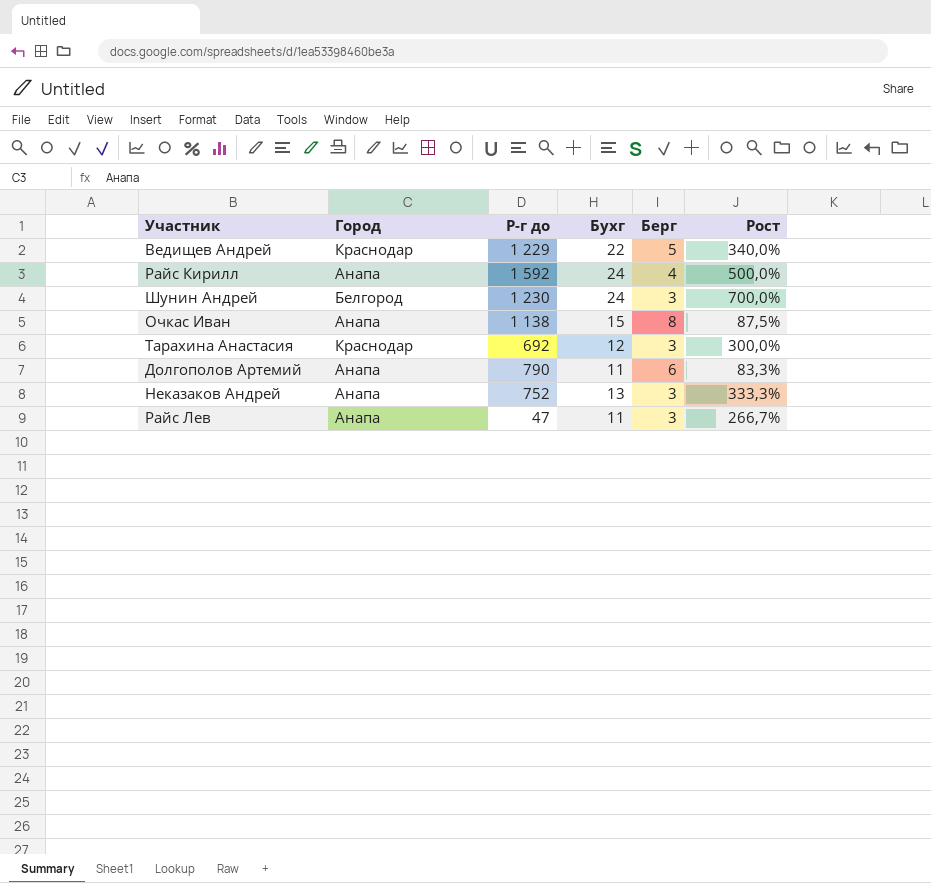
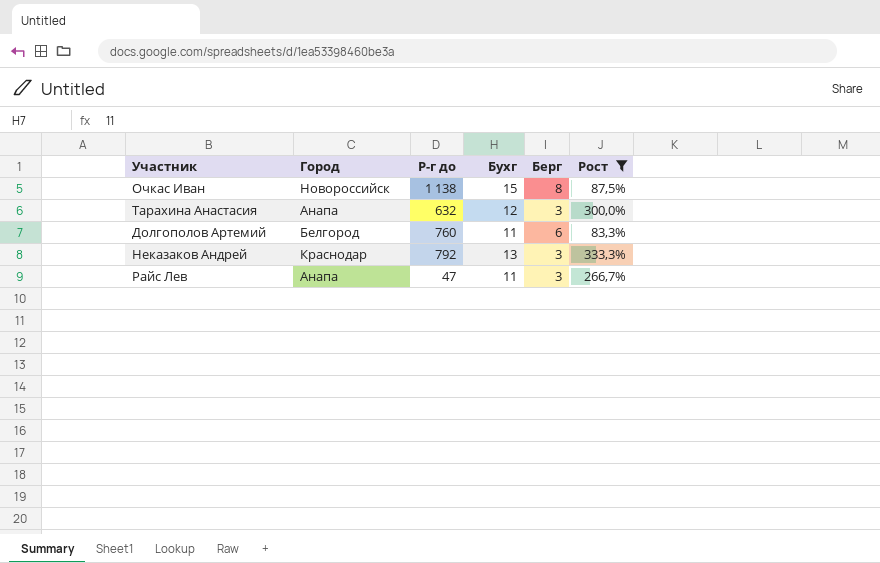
filter: none -> Рост <= 333,3%
Очкас Иван | Город: Анапа -> Новороссийск
Тарахина Анастасия | Город: Краснодар -> Анапа
Тарахина Анастасия | Р-г до: 692 -> 632
Долгополов Артемий | Город: Анапа -> Белгород
Долгополов Артемий | Р-г до: 790 -> 760
Неказаков Андрей | Город: Анапа -> Краснодар
Неказаков Андрей | Р-г до: 752 -> 792

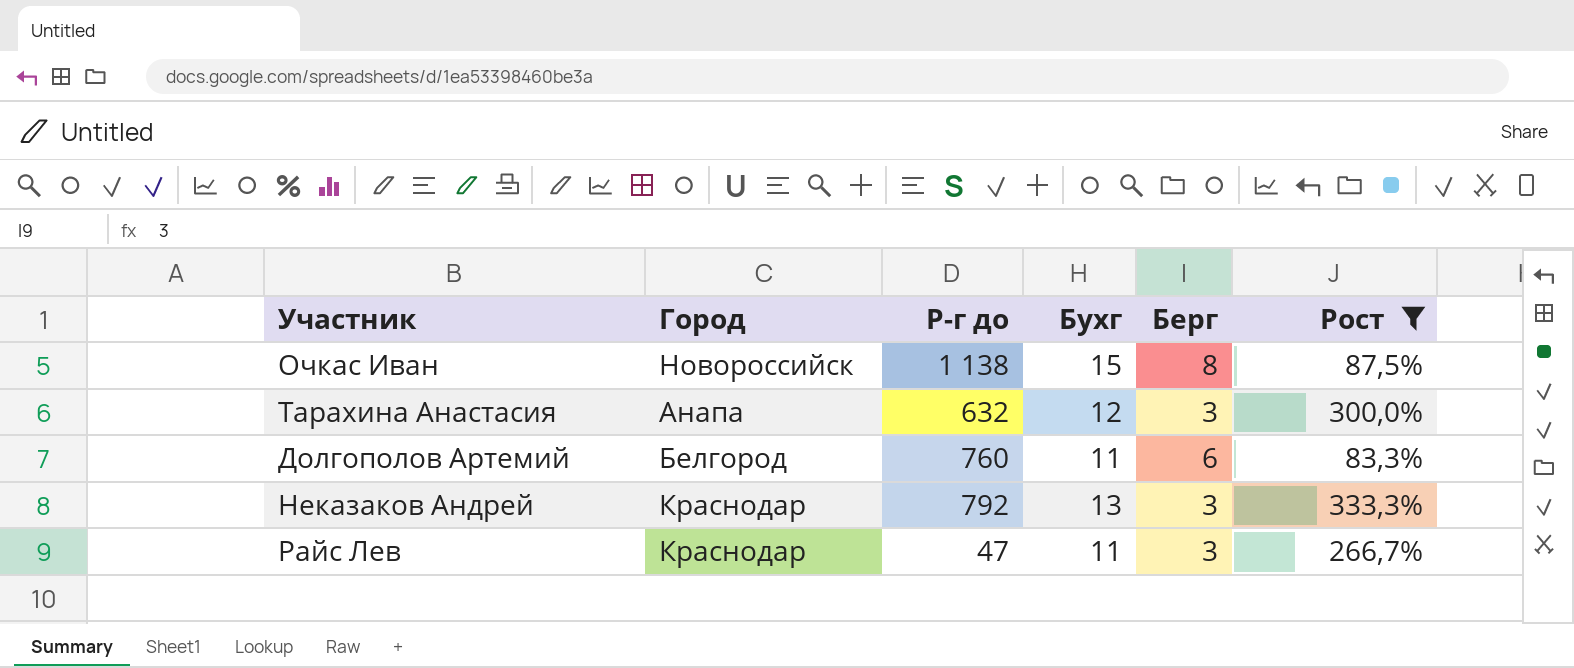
Райс Лев | Город: Анапа -> Краснодар

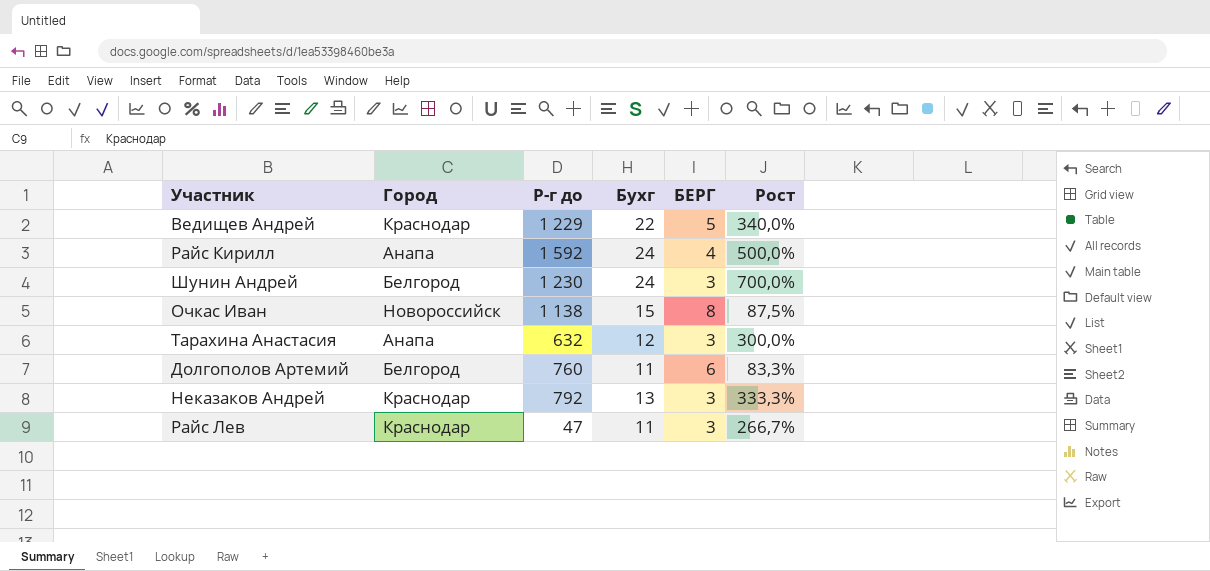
filter: Рост <= 333,3% -> none
column name: Берг -> БЕРГ

